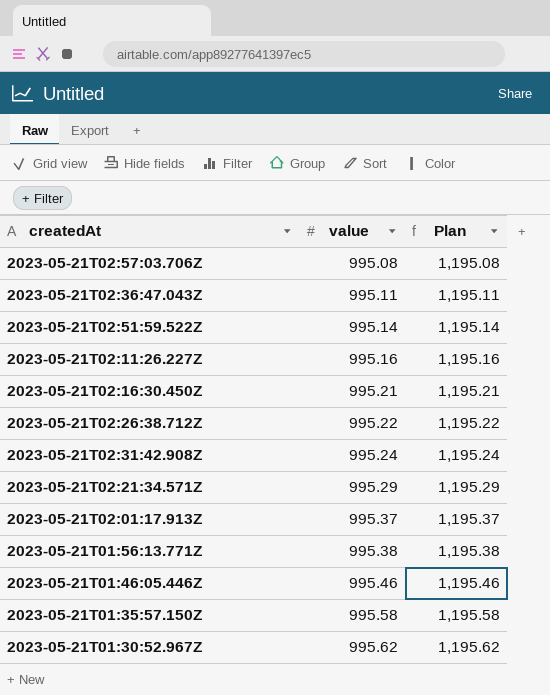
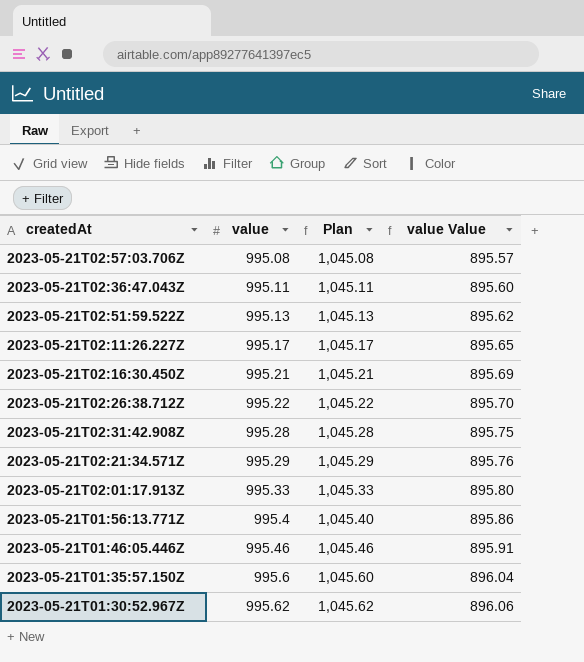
column Plan | formula: [value] + 200 -> [value] + 50
column value Value | formula: none -> [value] * 0.9
2023-05-21T02:51:59.522Z | value: 995.14 -> 995.13
2023-05-21T02:11:26.227Z | value: 995.16 -> 995.17
2023-05-21T02:31:42.908Z | value: 995.24 -> 995.28
2023-05-21T02:01:17.913Z | value: 995.37 -> 995.33
2023-05-21T01:56:13.771Z | value: 995.38 -> 995.4
2023-05-21T01:35:57.150Z | value: 995.58 -> 995.6

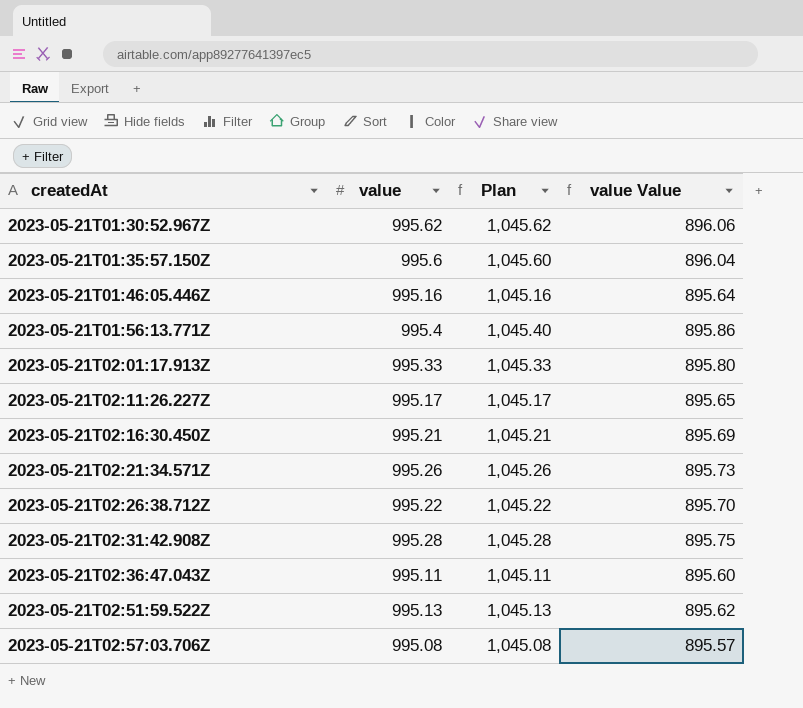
row order: value ascending -> createdAt ascending
2023-05-21T01:46:05.446Z | value: 995.46 -> 995.16
2023-05-21T01:46:05.446Z | Plan: 1,045.46 -> 1,045.16
2023-05-21T01:46:05.446Z | value Value: 895.91 -> 895.64
2023-05-21T02:21:34.571Z | value: 995.29 -> 995.26
2023-05-21T02:21:34.571Z | Plan: 1,045.29 -> 1,045.26
2023-05-21T02:21:34.571Z | value Value: 895.76 -> 895.73

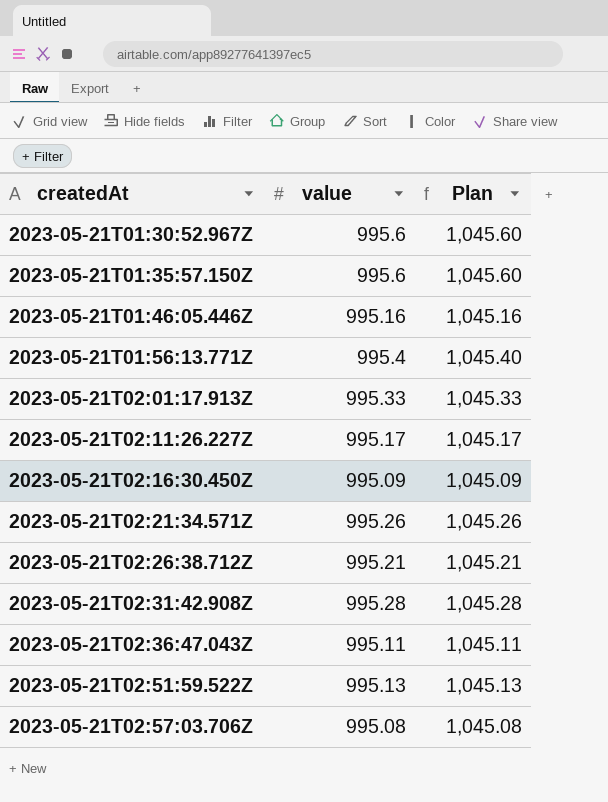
column value Value | formula: [value] * 0.9 -> none
2023-05-21T01:30:52.967Z | value: 995.62 -> 995.6
2023-05-21T01:30:52.967Z | Plan: 1,045.62 -> 1,045.60
2023-05-21T02:16:30.450Z | value: 995.21 -> 995.09
2023-05-21T02:16:30.450Z | Plan: 1,045.21 -> 1,045.09
2023-05-21T02:26:38.712Z | value: 995.22 -> 995.21
2023-05-21T02:26:38.712Z | Plan: 1,045.22 -> 1,045.21

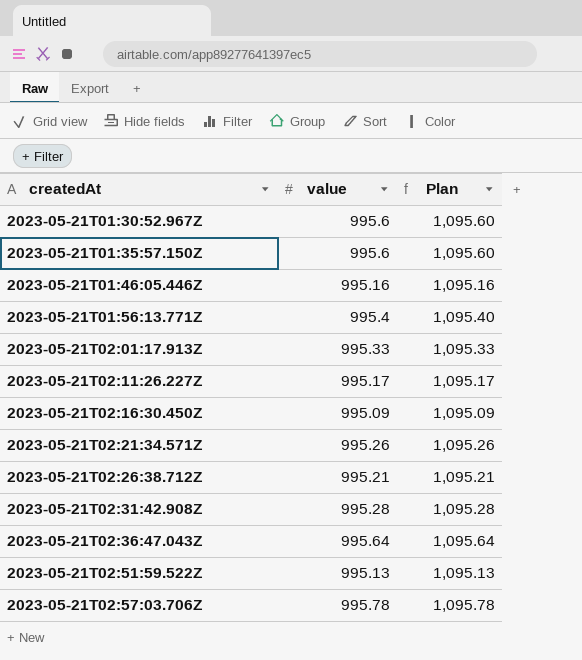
column Plan | formula: [value] + 50 -> [value] + 100
2023-05-21T02:36:47.043Z | value: 995.11 -> 995.64
2023-05-21T02:57:03.706Z | value: 995.08 -> 995.78

